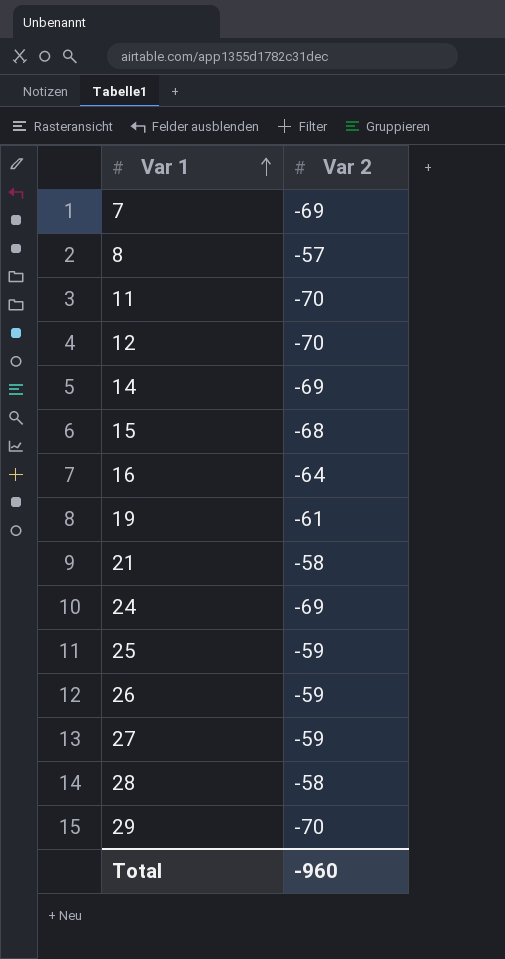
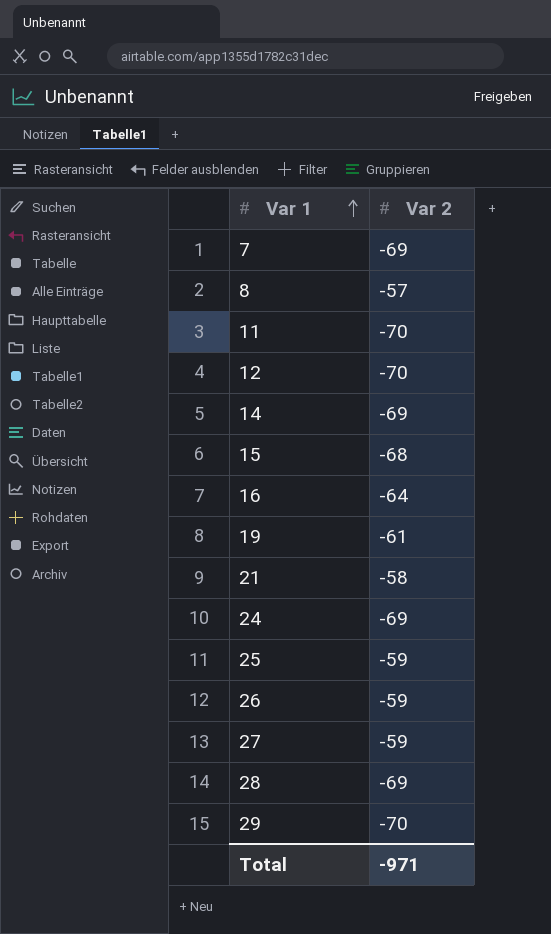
28 | Var 2: -58 -> -69
Total | Var 2: -960 -> -971

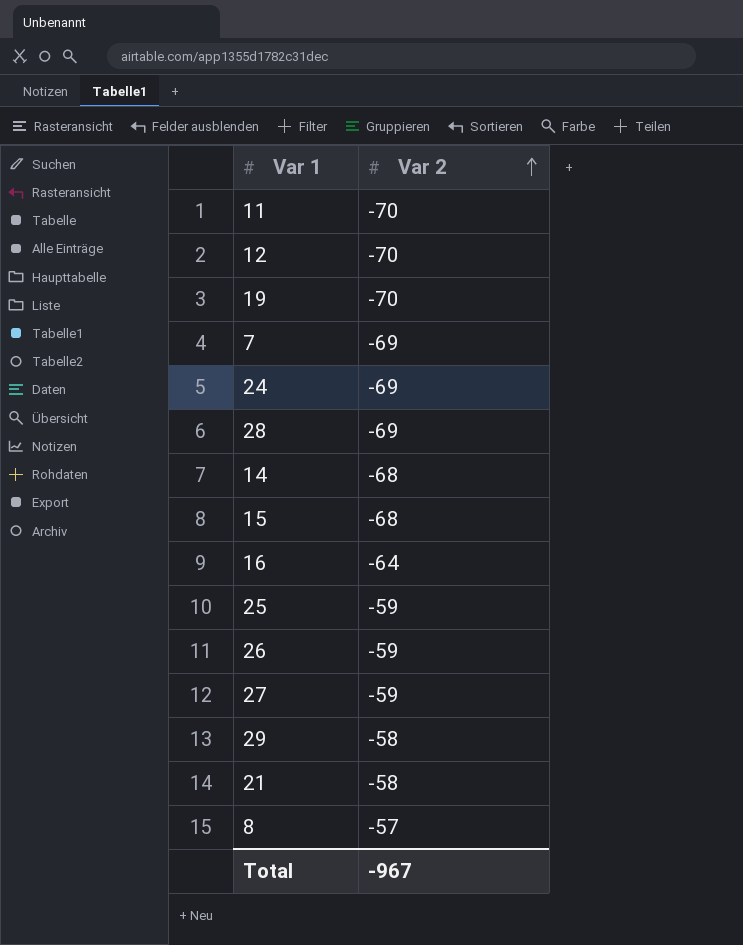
row order: Var 1 ascending -> Var 2 ascending
19 | Var 2: -61 -> -70
14 | Var 2: -69 -> -68
29 | Var 2: -70 -> -58
Total | Var 2: -971 -> -967

